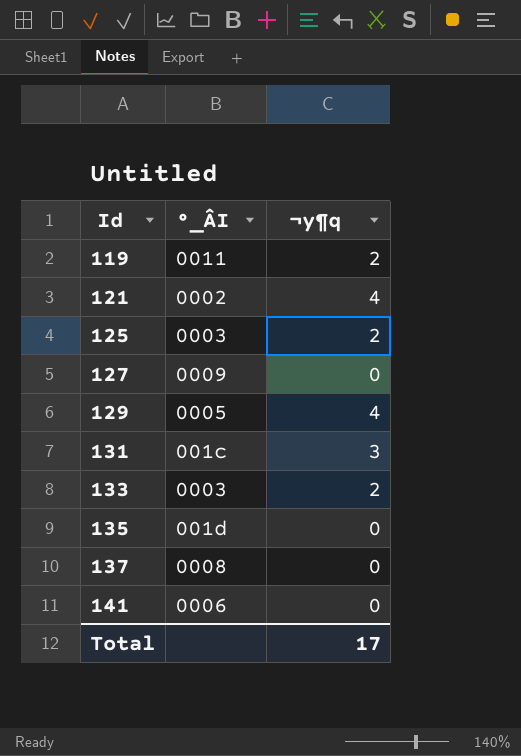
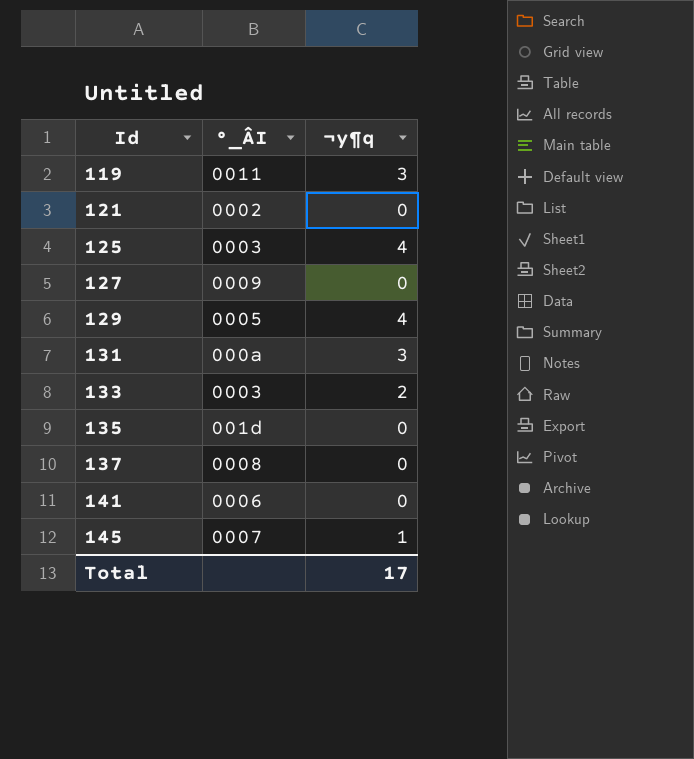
119 | ¬y¶q: 2 -> 3
121 | ¬y¶q: 4 -> 0
125 | ¬y¶q: 2 -> 4
131 | °_ÂI: 001c -> 000a
row 145: none -> 0007 | 1

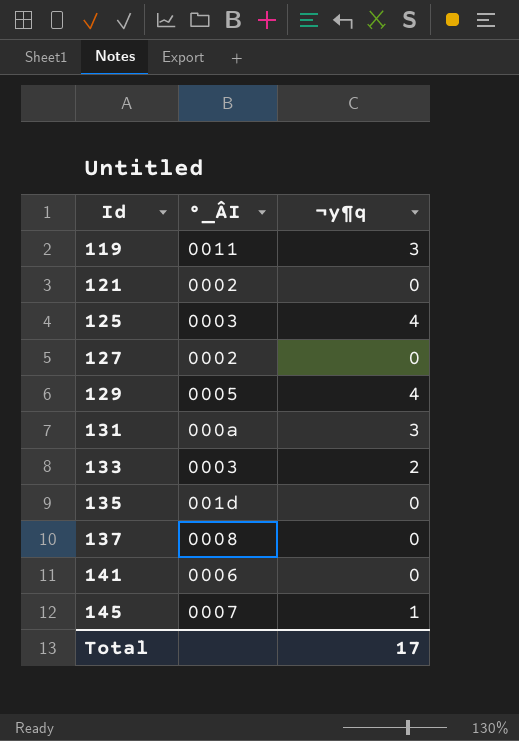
127 | °_ÂI: 0009 -> 0002

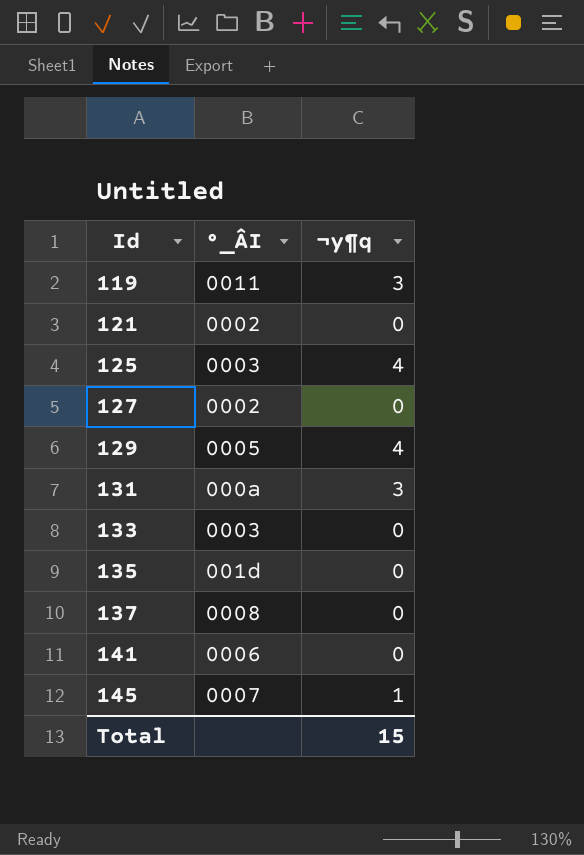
133 | ¬y¶q: 2 -> 0
Total | ¬y¶q: 17 -> 15

